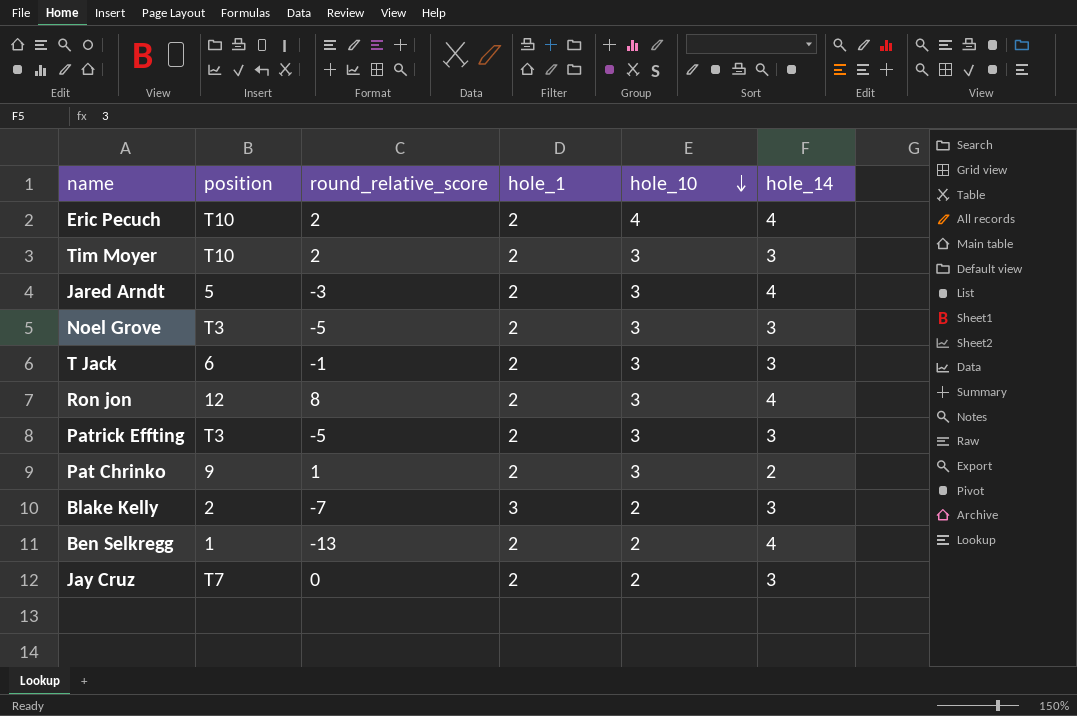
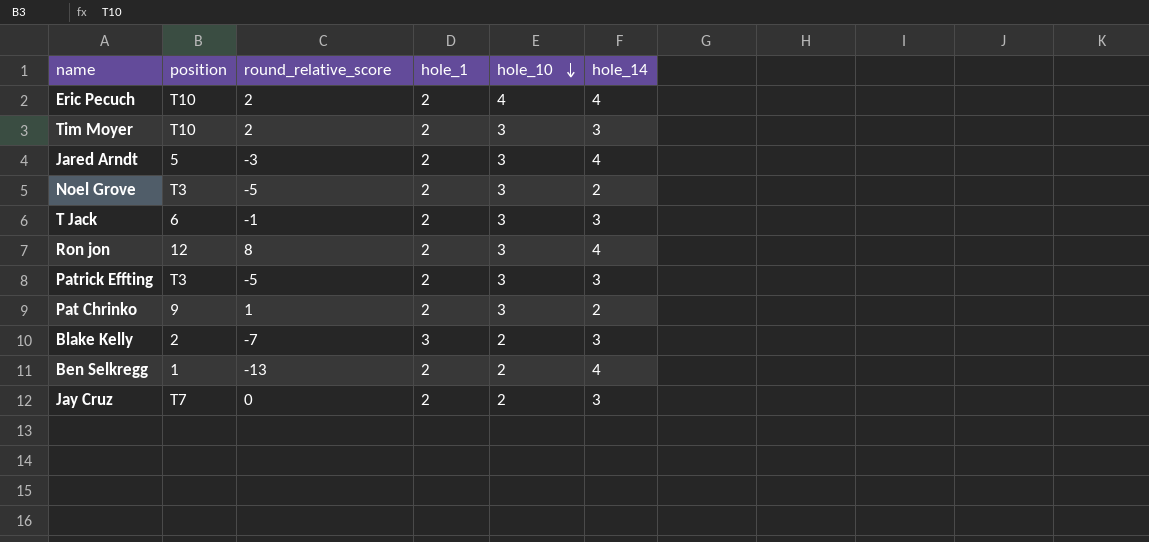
Noel Grove | hole_14: 3 -> 2

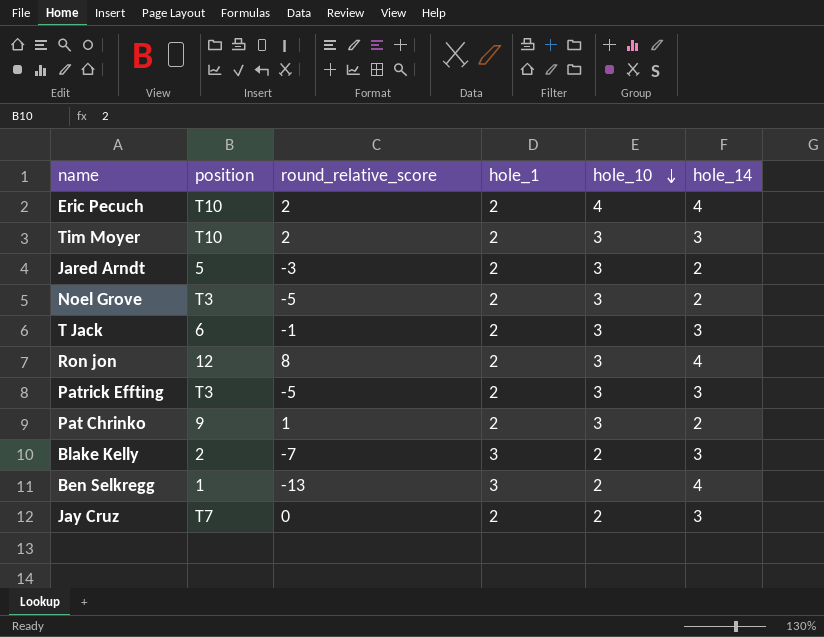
Jared Arndt | hole_14: 4 -> 2
Ben Selkregg | hole_1: 2 -> 3

